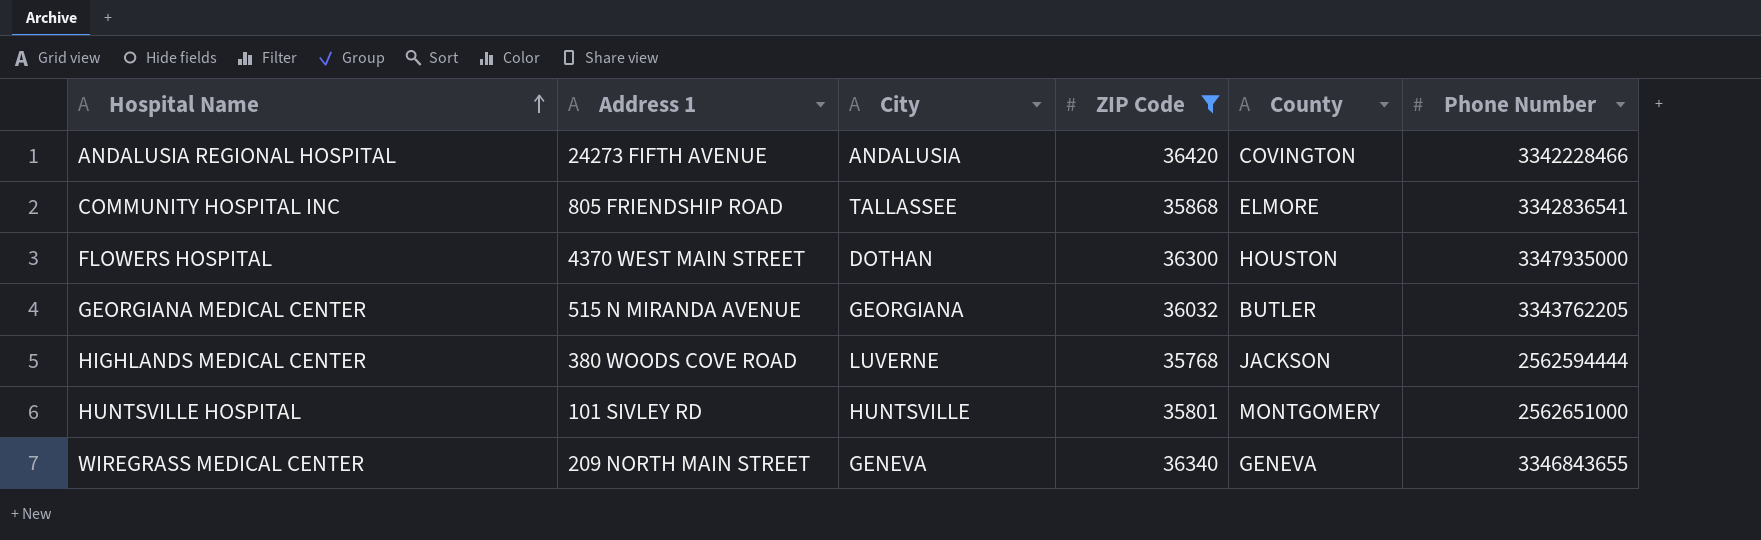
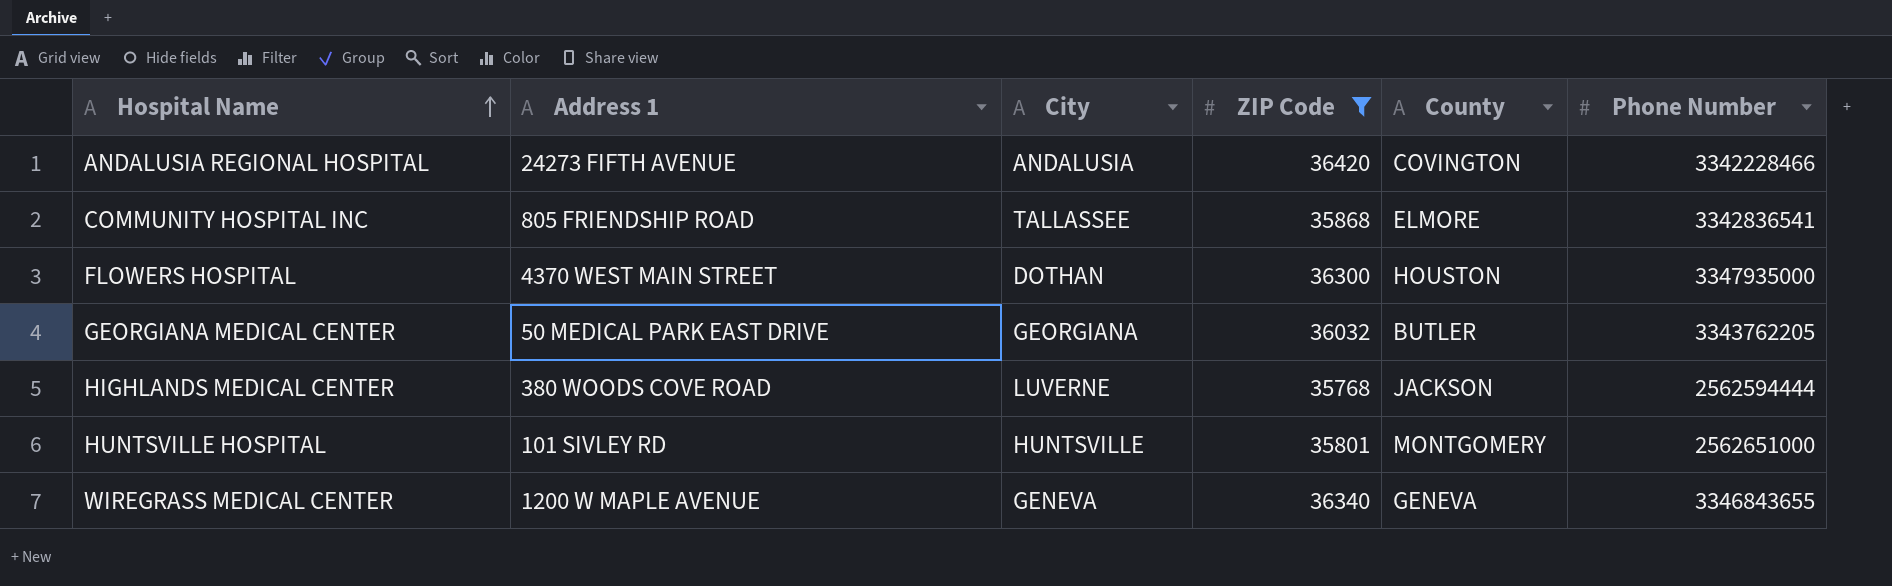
GEORGIANA MEDICAL CENTER | Address 1: 515 N MIRANDA AVENUE -> 50 MEDICAL PARK EAST DRIVE
WIREGRASS MEDICAL CENTER | Address 1: 209 NORTH MAIN STREET -> 1200 W MAPLE AVENUE

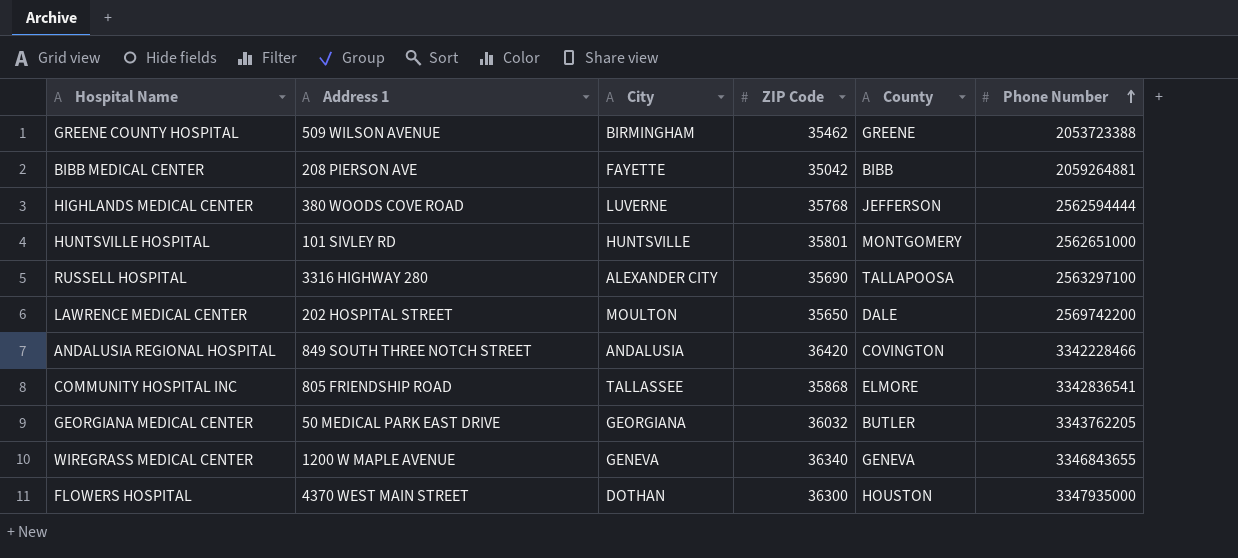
filter: ZIP Code >= 35768 -> none
row order: Hospital Name ascending -> Phone Number ascending
HIGHLANDS MEDICAL CENTER | County: JACKSON -> JEFFERSON
ANDALUSIA REGIONAL HOSPITAL | Address 1: 24273 FIFTH AVENUE -> 849 SOUTH THREE NOTCH STREET

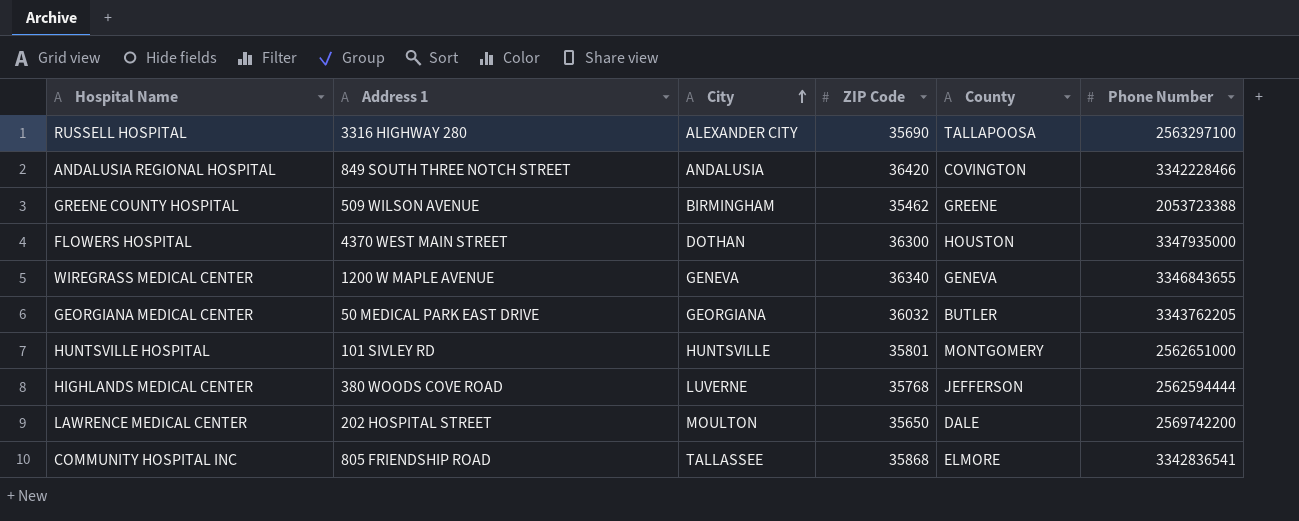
row order: Phone Number ascending -> City ascending
row BIBB MEDICAL CENTER: 208 PIERSON AVE | FAYETTE | 35042 | BIBB | 2059264881 -> none

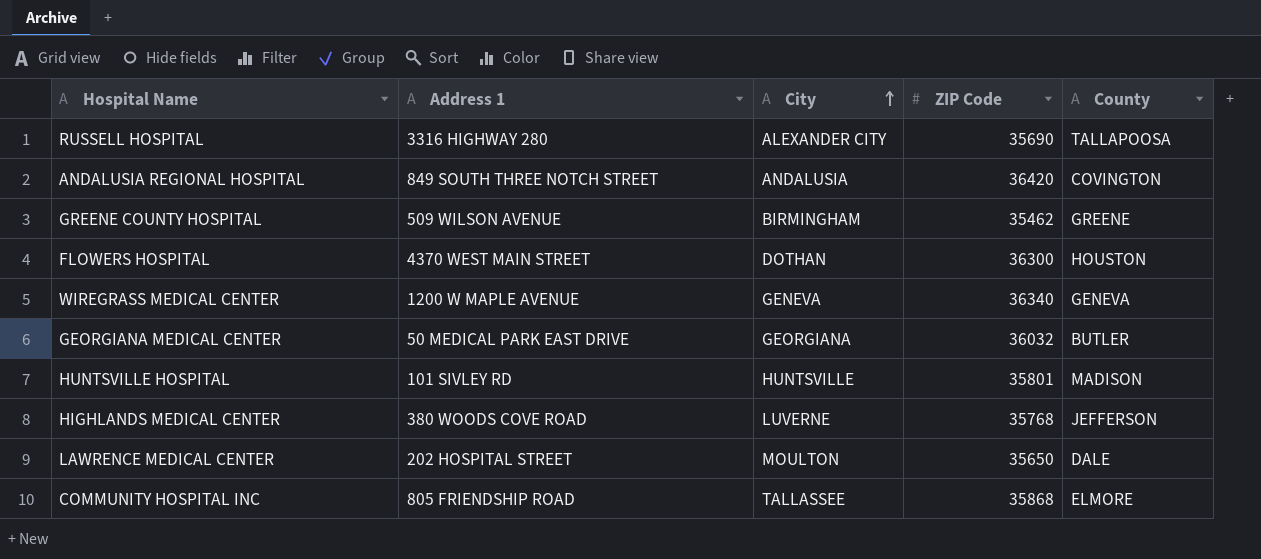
column Phone Number | position: 6 -> none
HUNTSVILLE HOSPITAL | County: MONTGOMERY -> MADISON

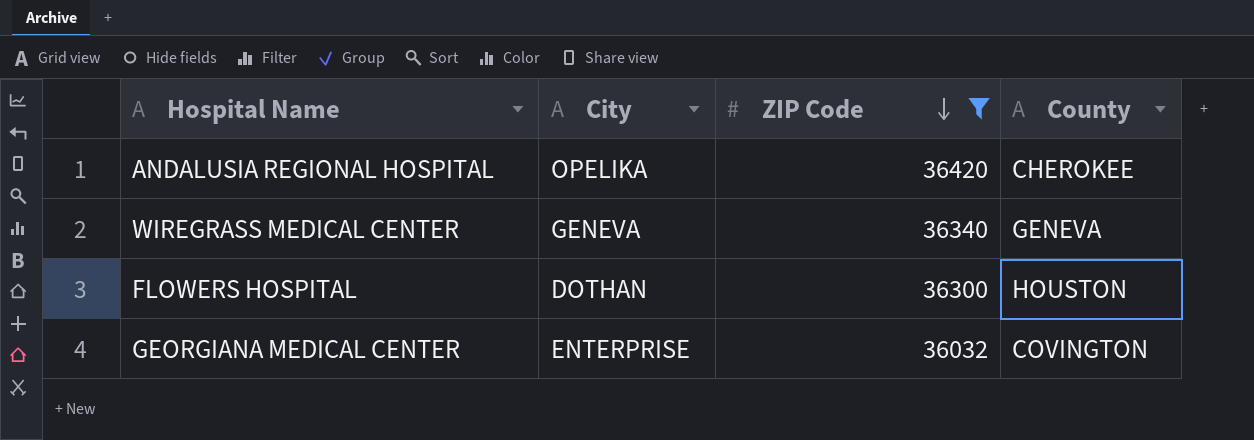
filter: none -> ZIP Code >= 36032
row order: City ascending -> ZIP Code descending
column Address 1 | position: 2 -> none
ANDALUSIA REGIONAL HOSPITAL | City: ANDALUSIA -> OPELIKA
ANDALUSIA REGIONAL HOSPITAL | County: COVINGTON -> CHEROKEE
GEORGIANA MEDICAL CENTER | City: GEORGIANA -> ENTERPRISE
GEORGIANA MEDICAL CENTER | County: BUTLER -> COVINGTON

